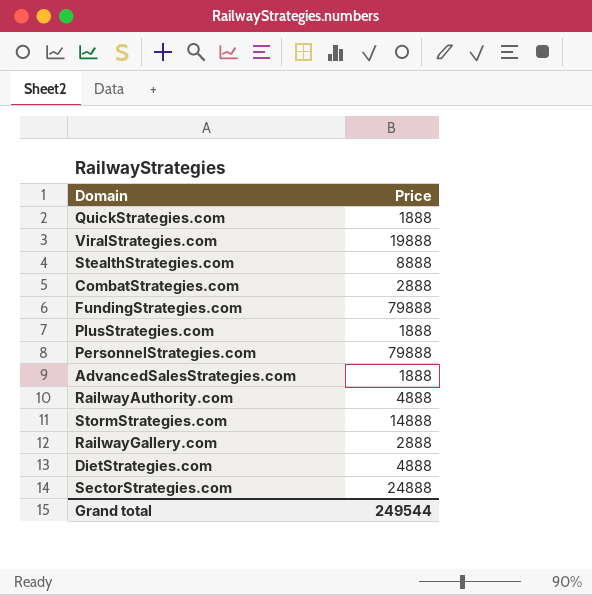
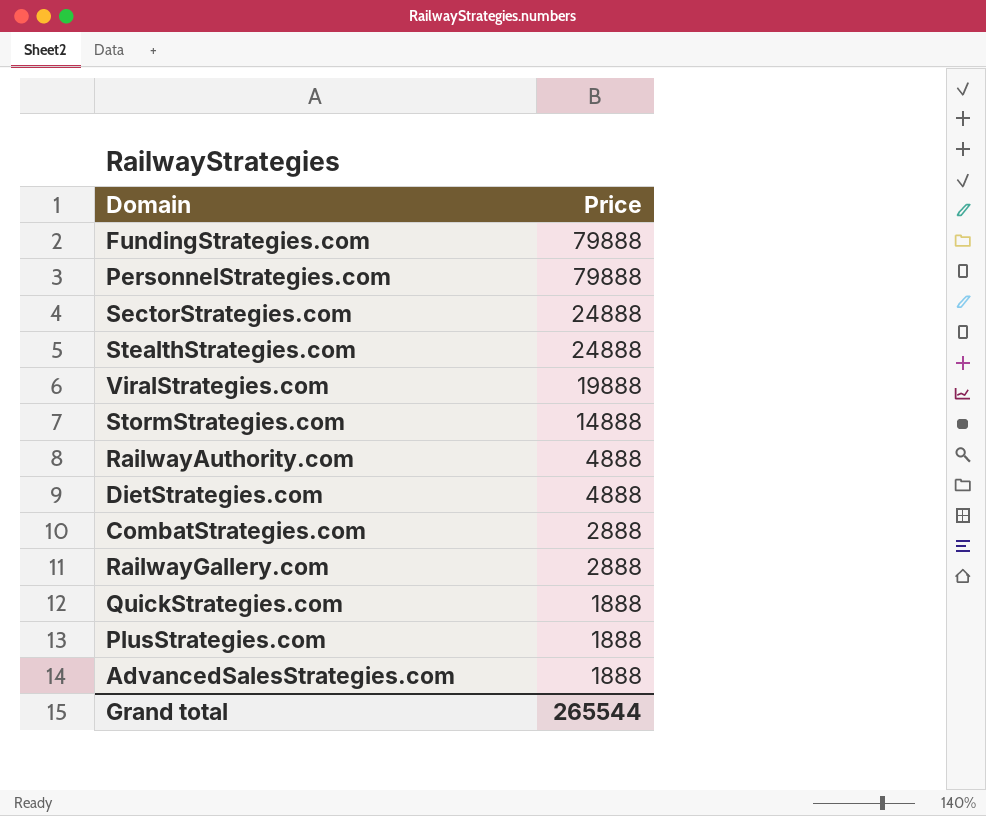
row order: none -> Price descending
StealthStrategies.com | Price: 8888 -> 24888
Grand total | Price: 249544 -> 265544

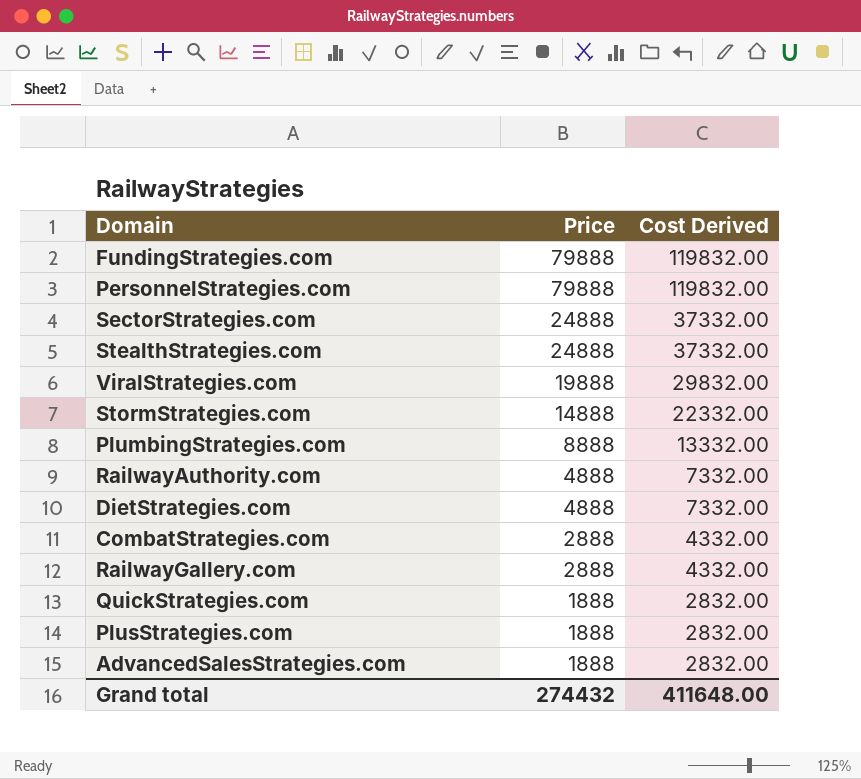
column Cost Derived | formula: none -> [Price] * 1.5
row PlumbingStrategies.com: none -> 8888 | 13332.00
Grand total | Price: 265544 -> 274432

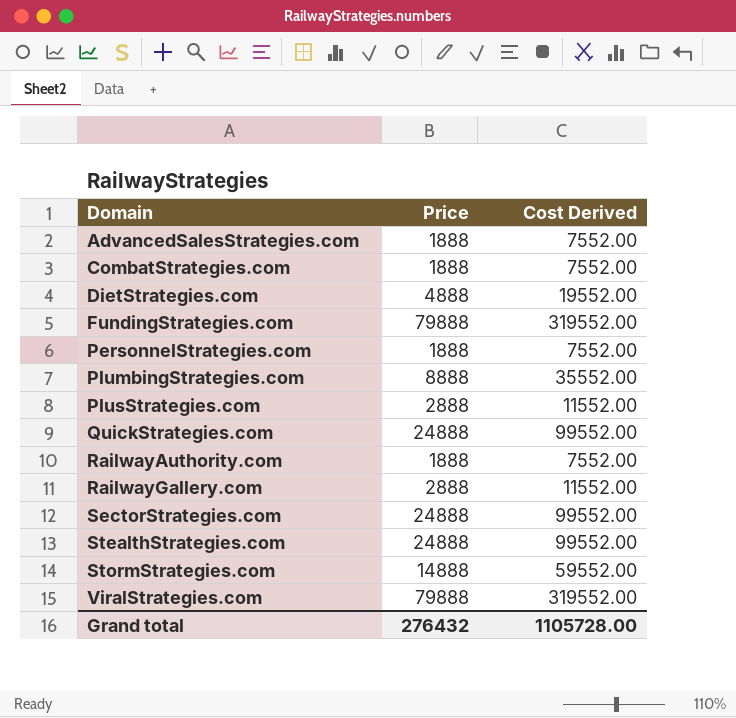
row order: Price descending -> Domain ascending
column Cost Derived | formula: [Price] * 1.5 -> [Price] * 4
CombatStrategies.com | Price: 2888 -> 1888
PersonnelStrategies.com | Price: 79888 -> 1888
PlusStrategies.com | Price: 1888 -> 2888
QuickStrategies.com | Price: 1888 -> 24888
RailwayAuthority.com | Price: 4888 -> 1888
ViralStrategies.com | Price: 19888 -> 79888
Grand total | Price: 274432 -> 276432
Grand total | Cost Derived: 411648.00 -> 1105728.00

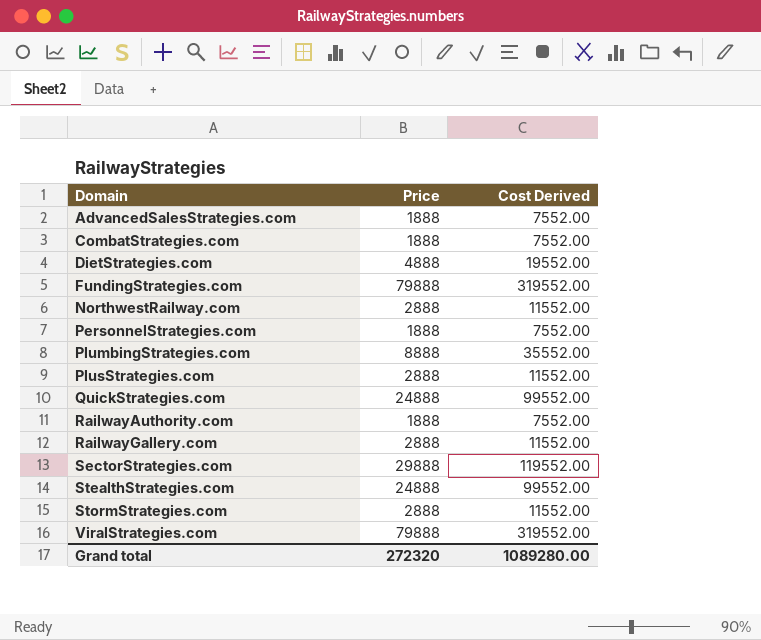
row NorthwestRailway.com: none -> 2888 | 11552.00
SectorStrategies.com | Price: 24888 -> 29888
SectorStrategies.com | Cost Derived: 99552.00 -> 119552.00
StormStrategies.com | Price: 14888 -> 2888
StormStrategies.com | Cost Derived: 59552.00 -> 11552.00
Grand total | Price: 276432 -> 272320
Grand total | Cost Derived: 1105728.00 -> 1089280.00

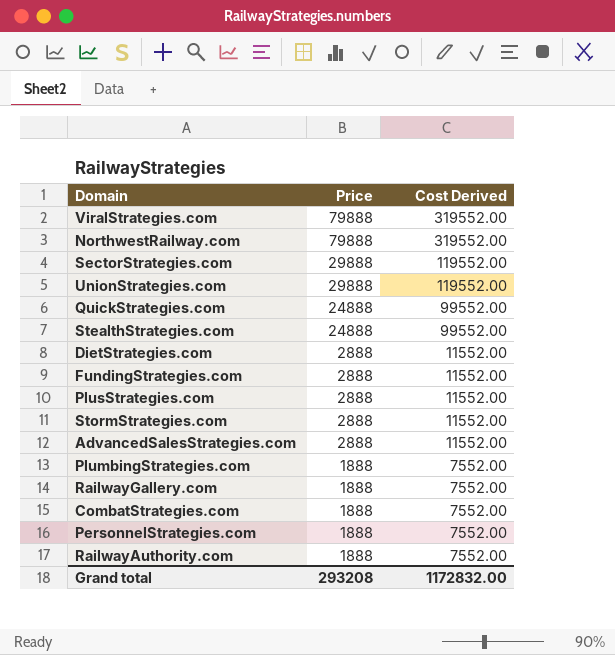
row order: Domain ascending -> Price descending
NorthwestRailway.com | Price: 2888 -> 79888
NorthwestRailway.com | Cost Derived: 11552.00 -> 319552.00
row UnionStrategies.com: none -> 29888 | 119552.00
DietStrategies.com | Price: 4888 -> 2888
DietStrategies.com | Cost Derived: 19552.00 -> 11552.00
FundingStrategies.com | Price: 79888 -> 2888
FundingStrategies.com | Cost Derived: 319552.00 -> 11552.00
AdvancedSalesStrategies.com | Price: 1888 -> 2888
AdvancedSalesStrategies.com | Cost Derived: 7552.00 -> 11552.00
PlumbingStrategies.com | Price: 8888 -> 1888
PlumbingStrategies.com | Cost Derived: 35552.00 -> 7552.00
RailwayGallery.com | Price: 2888 -> 1888
RailwayGallery.com | Cost Derived: 11552.00 -> 7552.00
Grand total | Price: 272320 -> 293208
Grand total | Cost Derived: 1089280.00 -> 1172832.00

